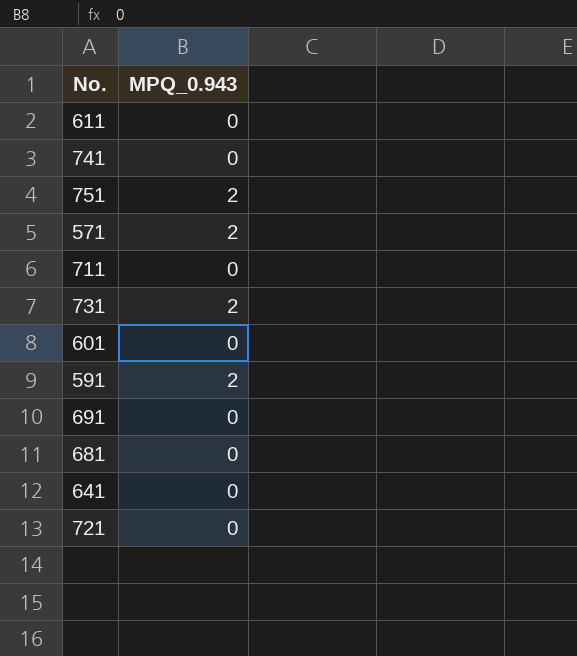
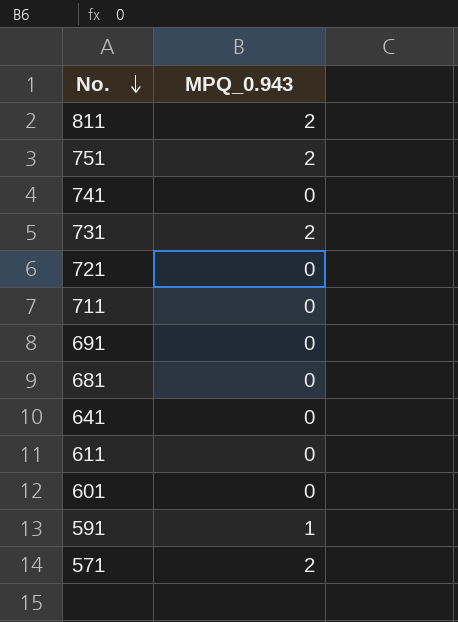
row order: none -> No. descending
row 811: none -> 2
591 | MPQ_0.943: 2 -> 1

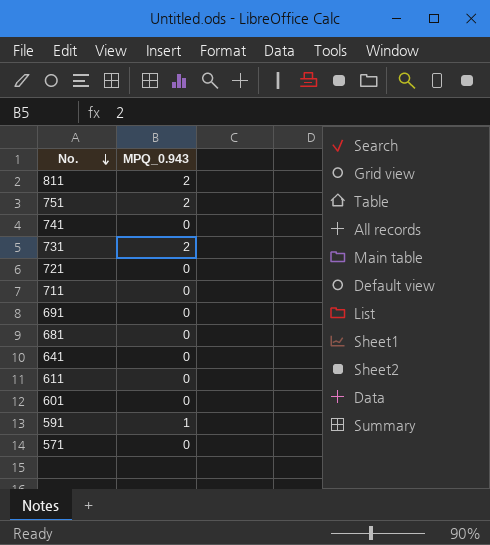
571 | MPQ_0.943: 2 -> 0

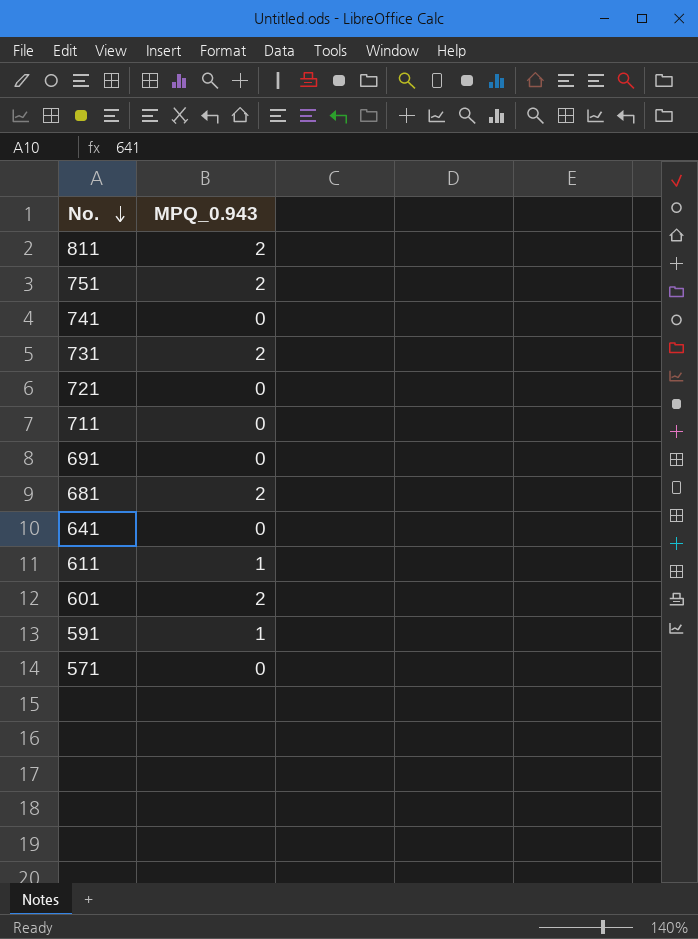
681 | MPQ_0.943: 0 -> 2
611 | MPQ_0.943: 0 -> 1
601 | MPQ_0.943: 0 -> 2

